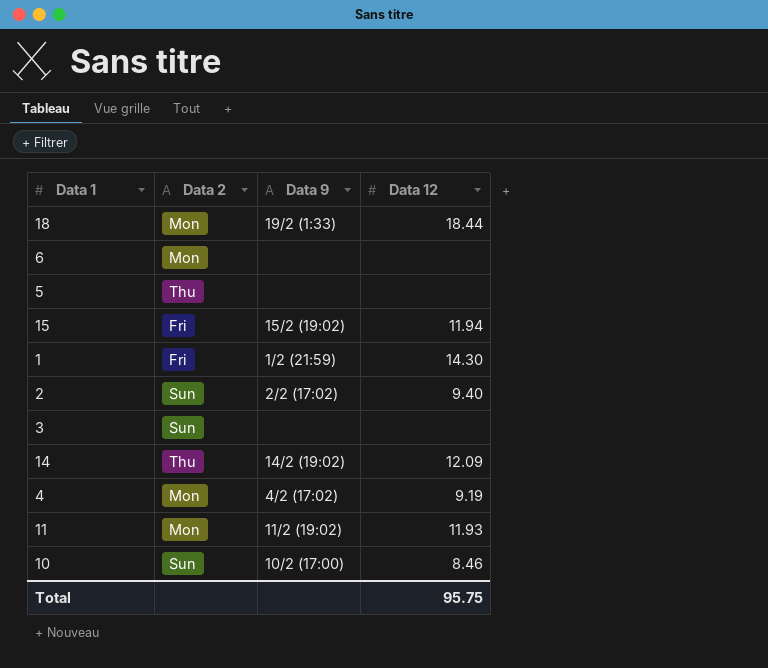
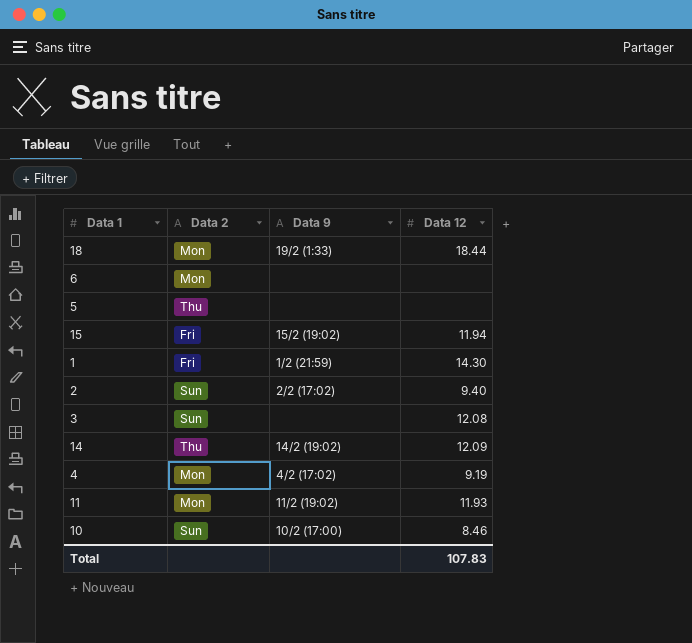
3 | Data 12: none -> 12.08
Total | Data 12: 95.75 -> 107.83

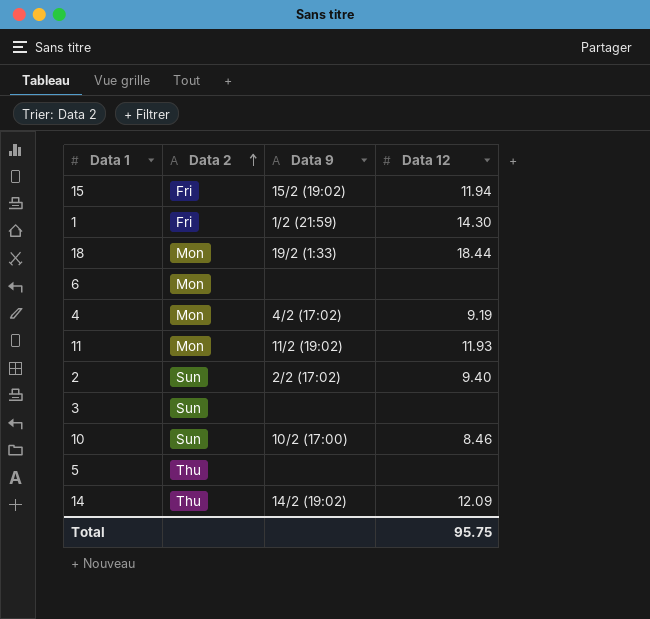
row order: none -> Data 2 ascending
3 | Data 12: 12.08 -> none
Total | Data 12: 107.83 -> 95.75

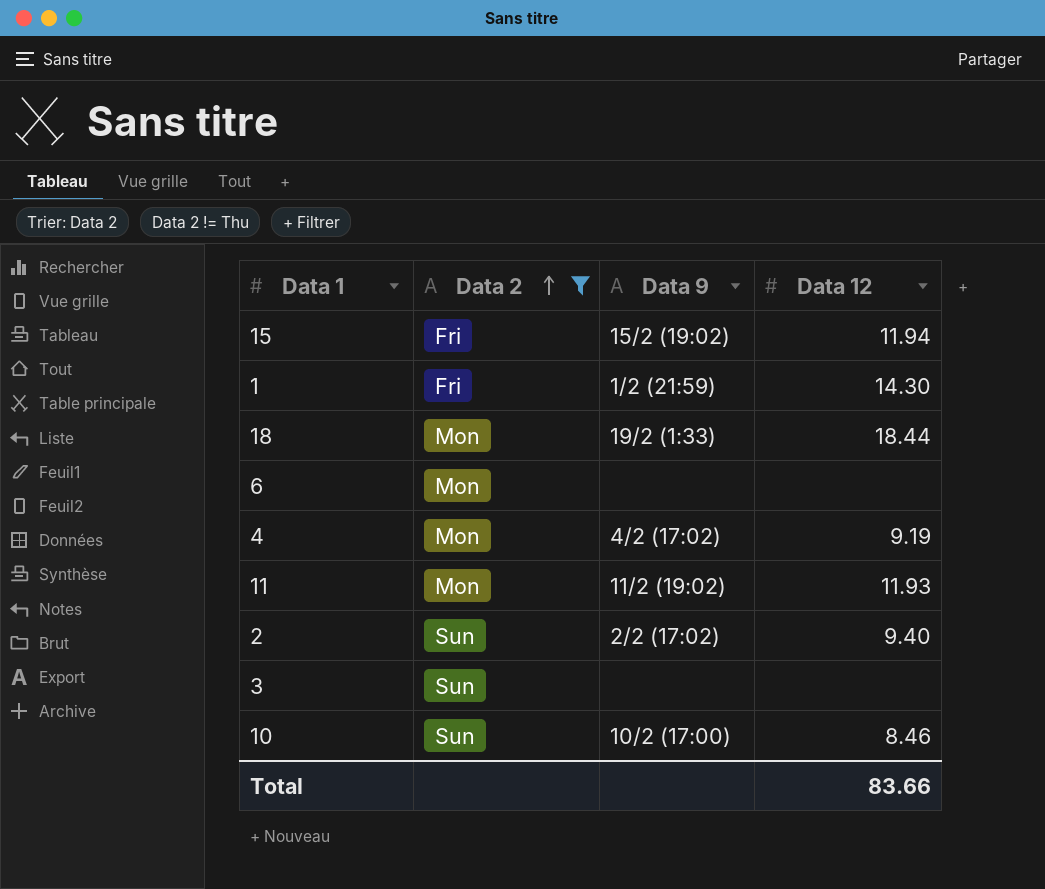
filter: none -> Data 2 != Thu
Total | Data 12: 95.75 -> 83.66

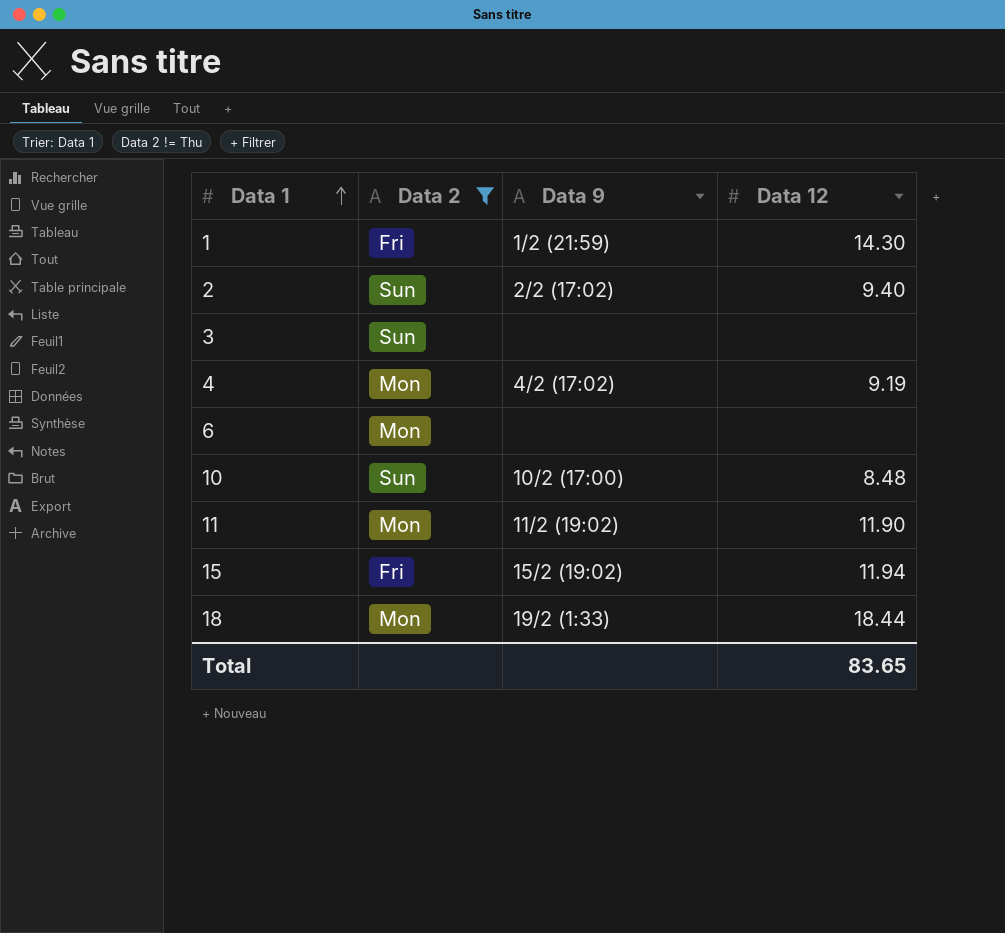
row order: Data 2 ascending -> Data 1 ascending
10 | Data 12: 8.46 -> 8.48
11 | Data 12: 11.93 -> 11.90
Total | Data 12: 83.66 -> 83.65

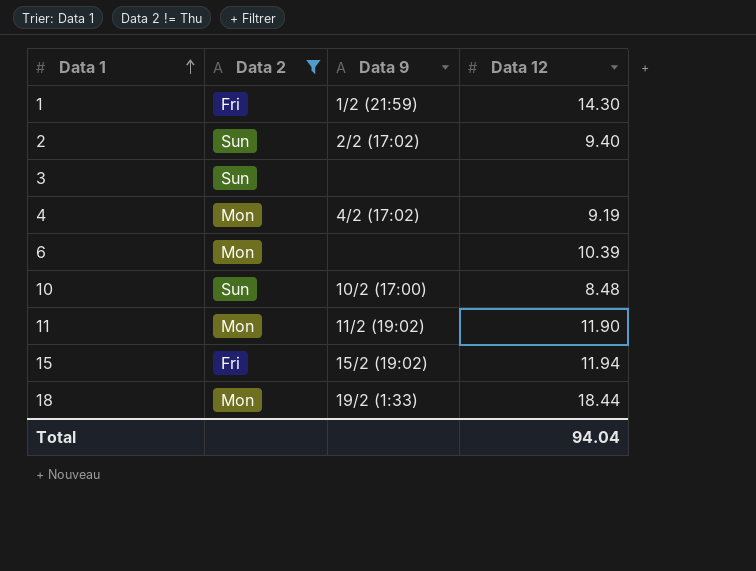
6 | Data 12: none -> 10.39
Total | Data 12: 83.65 -> 94.04

